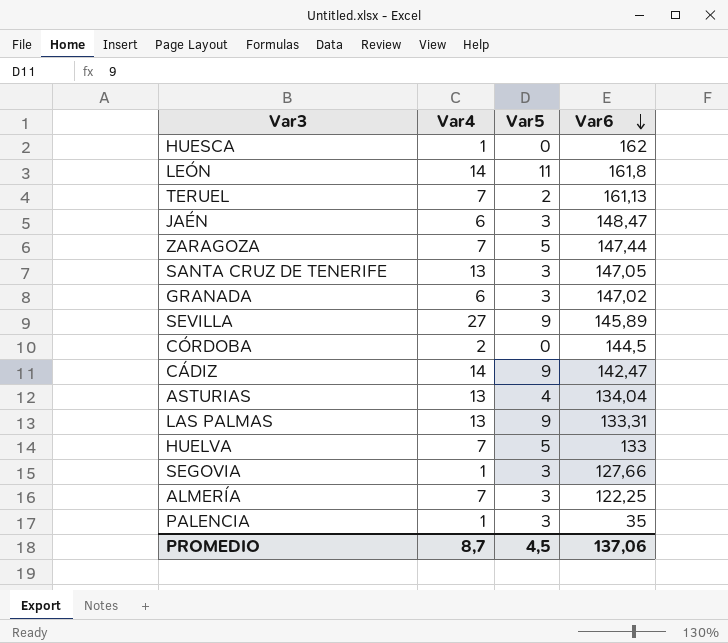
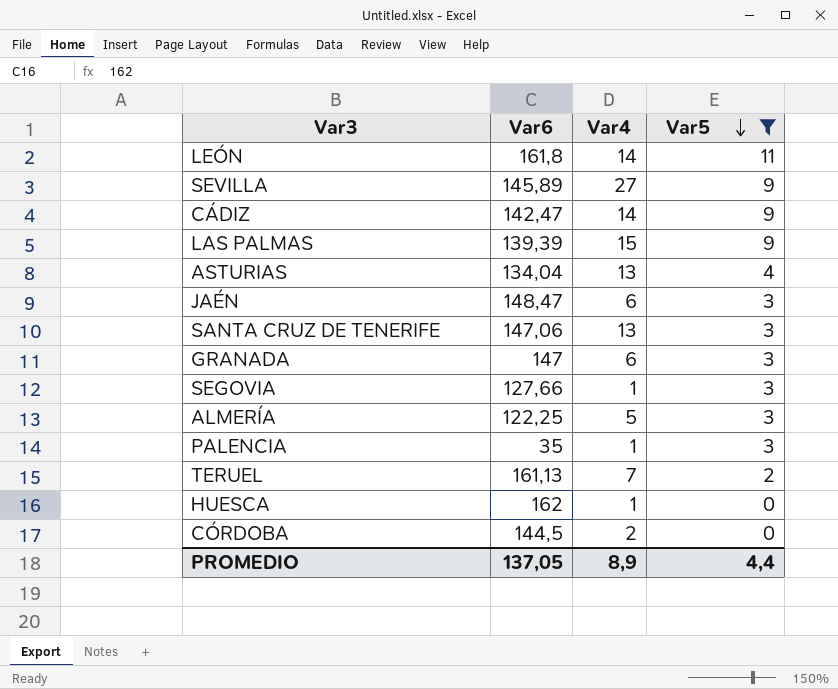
filter: none -> Var5 != 5
row order: Var6 descending -> Var5 descending
column Var6 | position: 4 -> 2
LAS PALMAS | Var6: 133,31 -> 139,39
LAS PALMAS | Var4: 13 -> 15
SANTA CRUZ DE TENERIFE | Var6: 147,05 -> 147,06
GRANADA | Var6: 147,02 -> 147
ALMERÍA | Var4: 7 -> 5
PROMEDIO | Var6: 137,06 -> 137,05
PROMEDIO | Var4: 8,7 -> 8,9
PROMEDIO | Var5: 4,5 -> 4,4

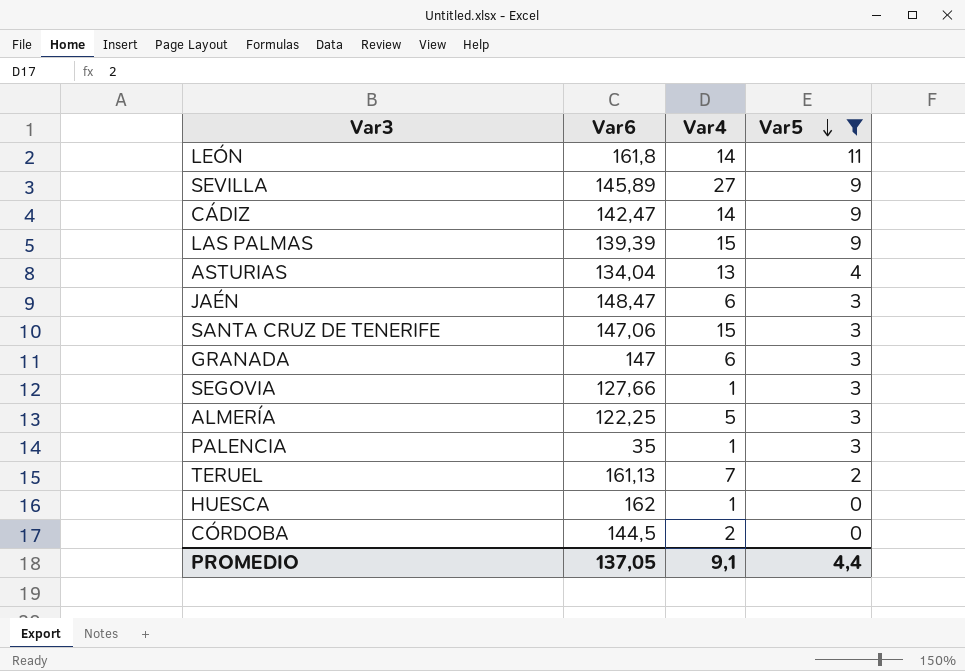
SANTA CRUZ DE TENERIFE | Var4: 13 -> 15
PROMEDIO | Var4: 8,9 -> 9,1

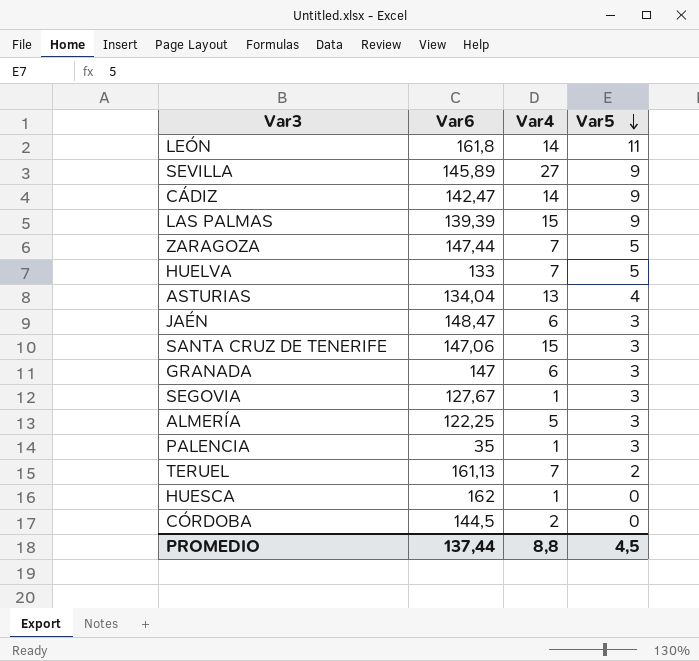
filter: Var5 != 5 -> none
SEGOVIA | Var6: 127,66 -> 127,67
PROMEDIO | Var6: 137,05 -> 137,44
PROMEDIO | Var4: 9,1 -> 8,8
PROMEDIO | Var5: 4,4 -> 4,5

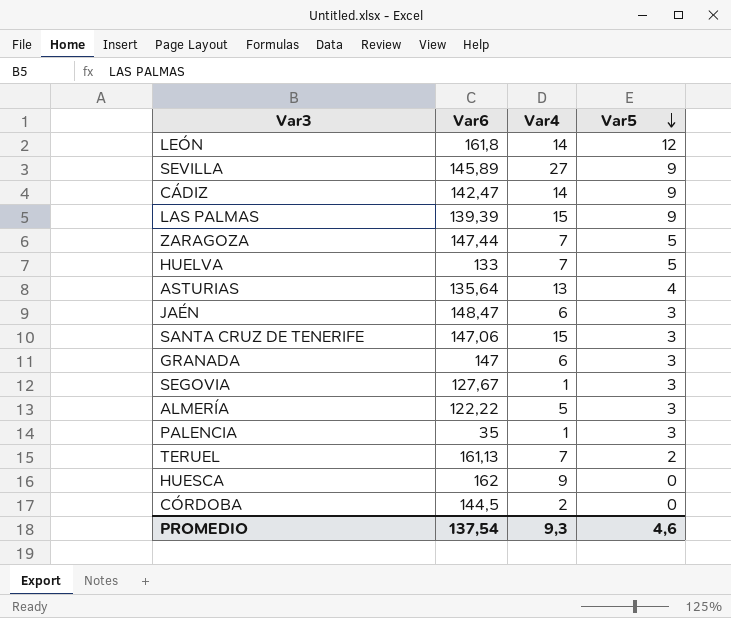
LEÓN | Var5: 11 -> 12
ASTURIAS | Var6: 134,04 -> 135,64
ALMERÍA | Var6: 122,25 -> 122,22
HUESCA | Var4: 1 -> 9
PROMEDIO | Var6: 137,44 -> 137,54
PROMEDIO | Var4: 8,8 -> 9,3
PROMEDIO | Var5: 4,5 -> 4,6

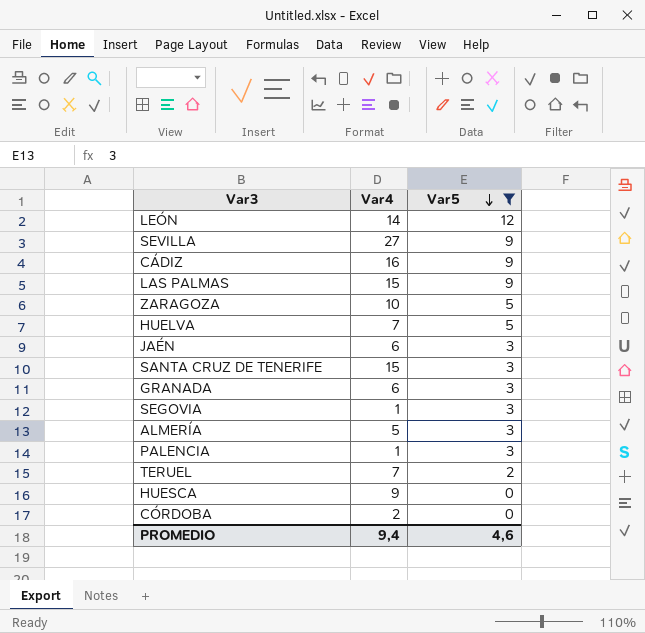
filter: none -> Var5 != 4
column Var6 | position: 2 -> none
CÁDIZ | Var4: 14 -> 16
ZARAGOZA | Var4: 7 -> 10
PROMEDIO | Var4: 9,3 -> 9,4

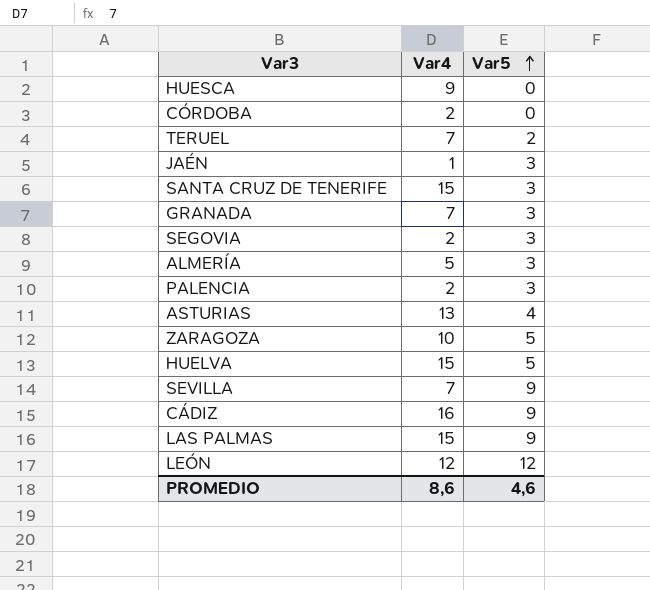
filter: Var5 != 4 -> none
row order: Var5 descending -> Var5 ascending
JAÉN | Var4: 6 -> 1
GRANADA | Var4: 6 -> 7
SEGOVIA | Var4: 1 -> 2
PALENCIA | Var4: 1 -> 2
HUELVA | Var4: 7 -> 15
SEVILLA | Var4: 27 -> 7
LEÓN | Var4: 14 -> 12
PROMEDIO | Var4: 9,4 -> 8,6

